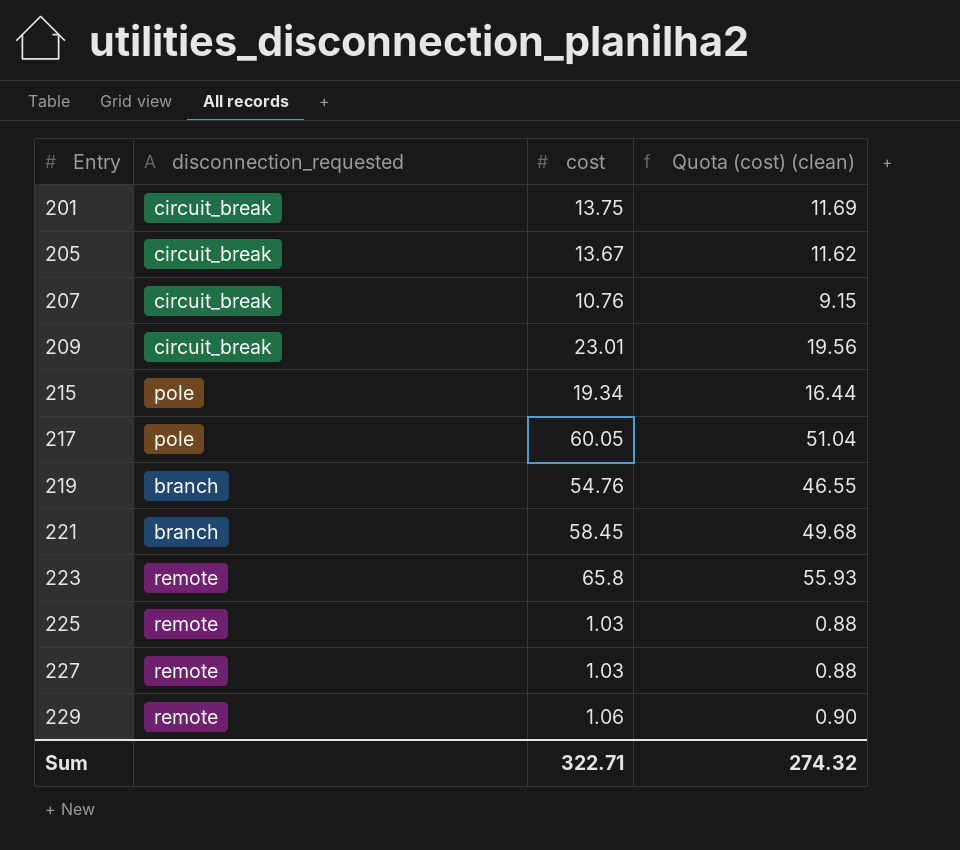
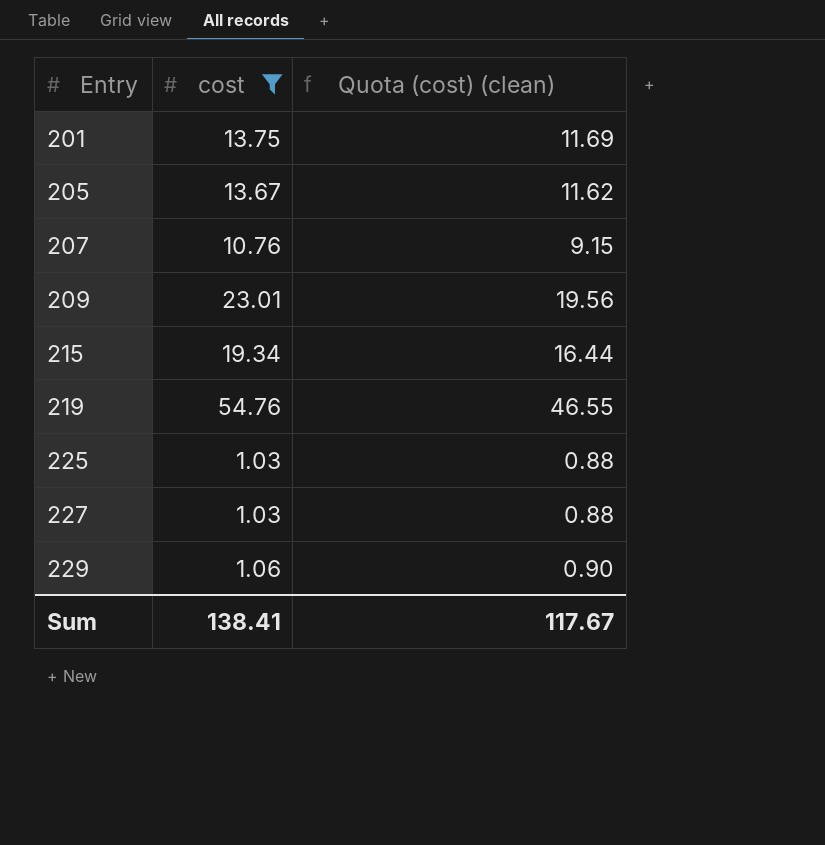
filter: none -> cost <= 54.76
column disconnection_requested | position: 2 -> none
Sum | cost: 322.71 -> 138.41
Sum | Quota (cost) (clean): 274.32 -> 117.67

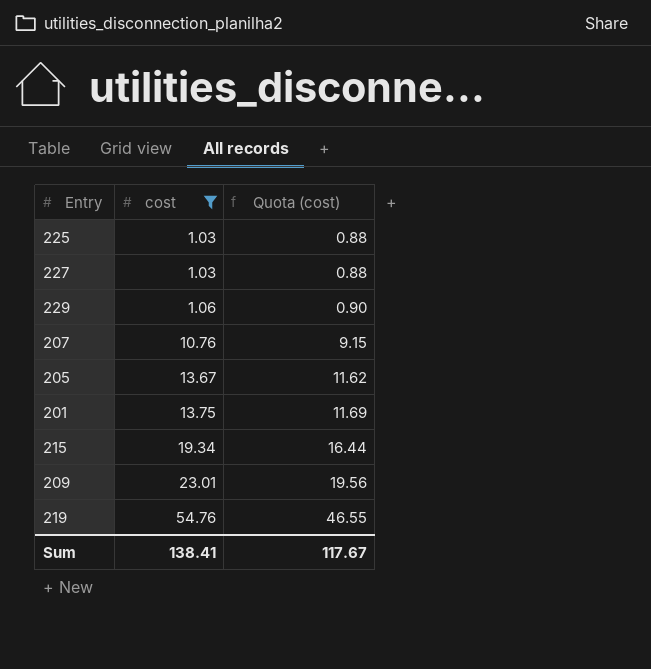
row order: Entry ascending -> cost ascending
column name: Quota (cost) (clean) -> Quota (cost)

